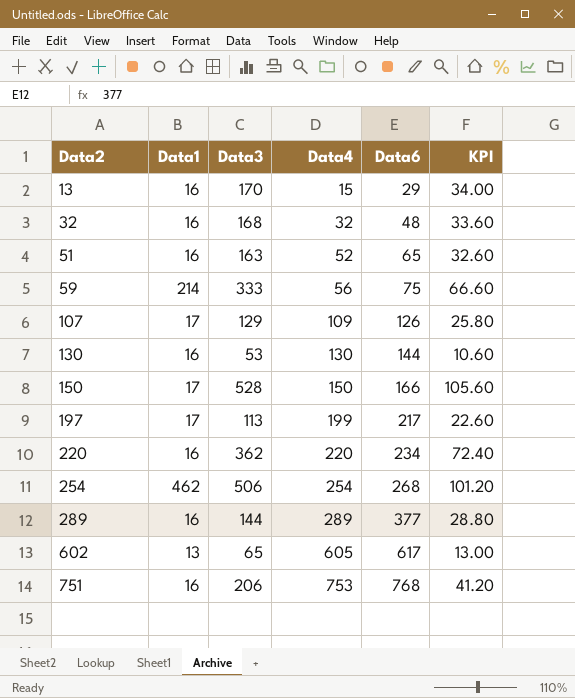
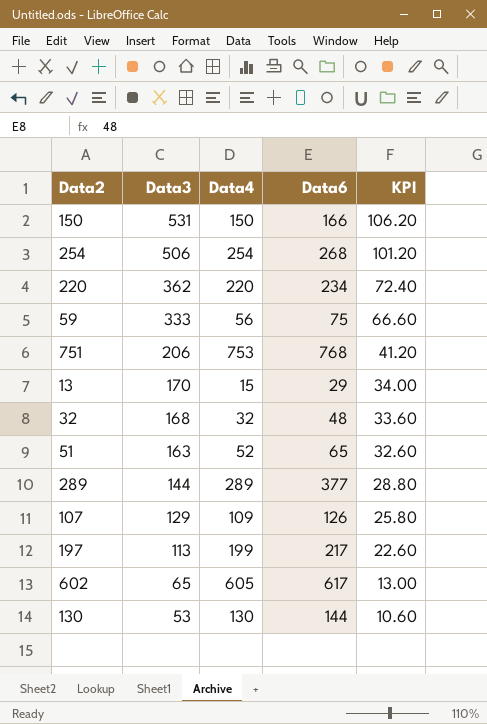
row order: Data2 ascending -> Data3 descending
column Data1 | position: 2 -> none
150 | Data3: 528 -> 531
150 | KPI: 105.60 -> 106.20

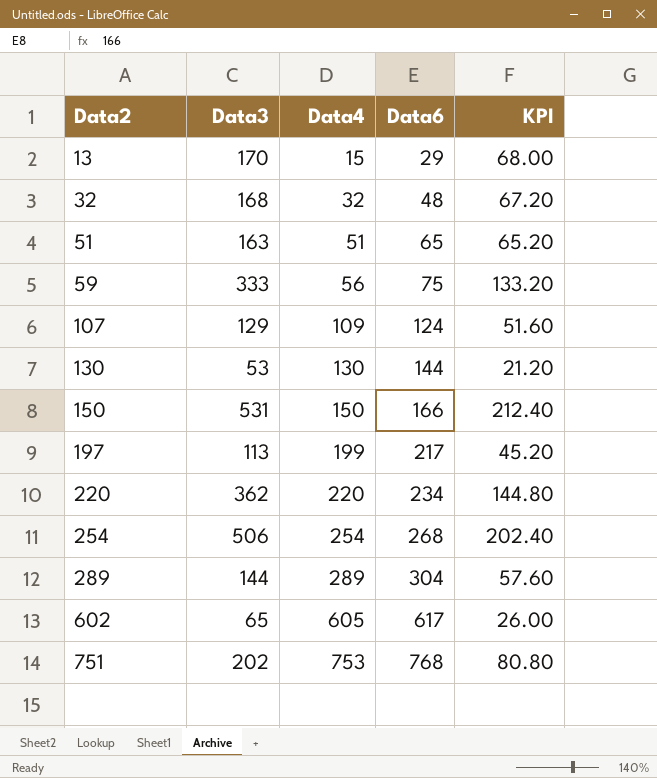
row order: Data3 descending -> Data2 ascending
column KPI | formula: [Data3] * 0.2 -> [Data3] * 0.4
51 | Data4: 52 -> 51
107 | Data6: 126 -> 124
289 | Data6: 377 -> 304
751 | Data3: 206 -> 202

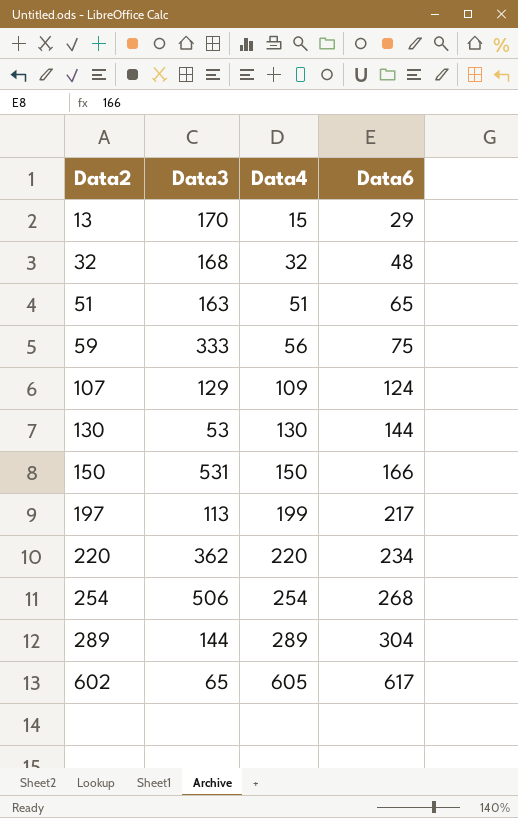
column KPI | formula: [Data3] * 0.4 -> none
row 751: 202 | 753 | 768 | 80.80 -> none

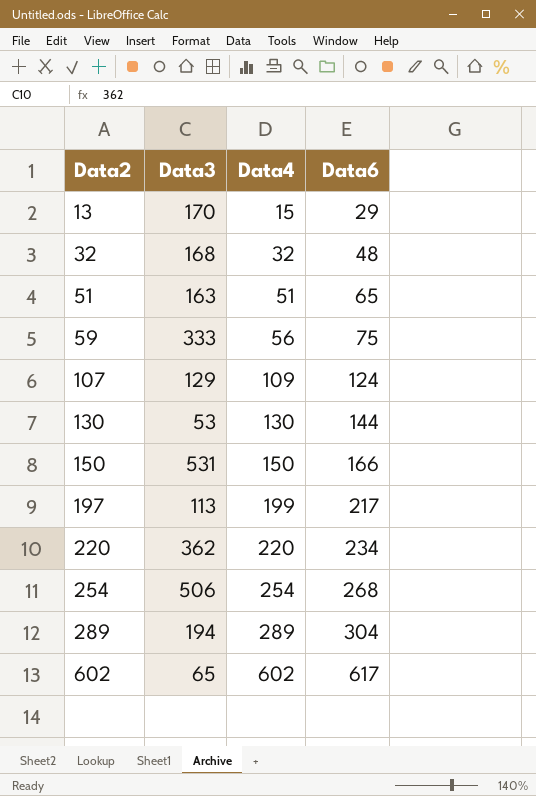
289 | Data3: 144 -> 194
602 | Data4: 605 -> 602

